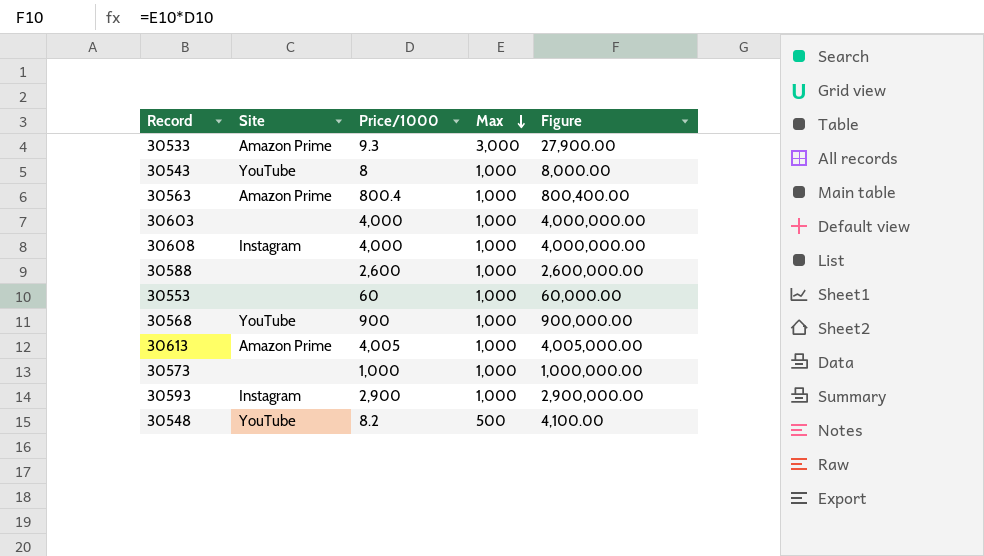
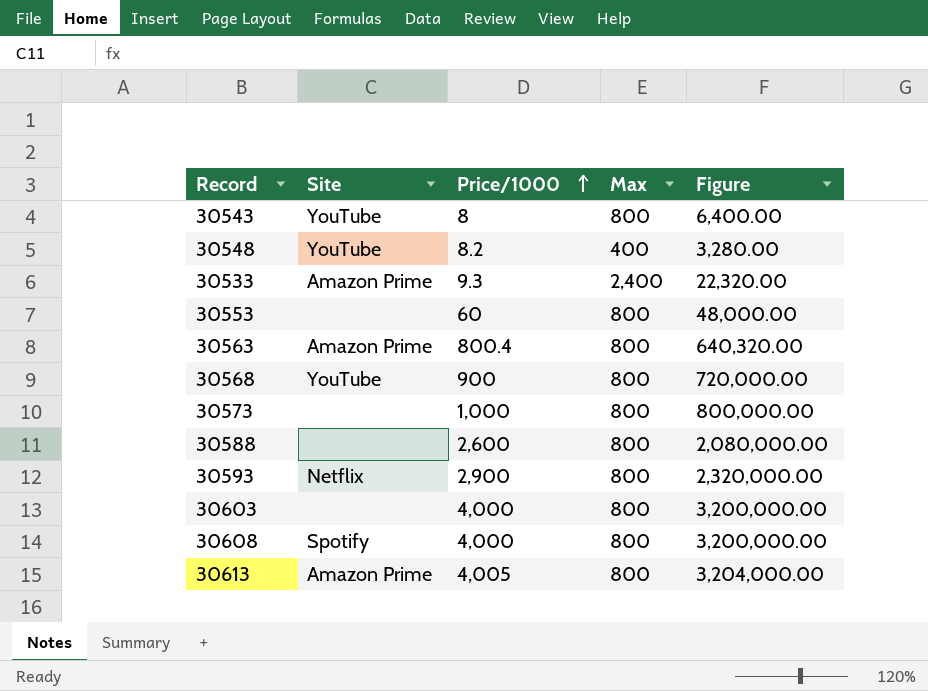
row order: Max descending -> Price/1000 ascending
30543 | Max: 1,000 -> 800
30543 | Figure: 8,000.00 -> 6,400.00
30548 | Max: 500 -> 400
30548 | Figure: 4,100.00 -> 3,280.00
30533 | Max: 3,000 -> 2,400
30533 | Figure: 27,900.00 -> 22,320.00
30553 | Max: 1,000 -> 800
30553 | Figure: 60,000.00 -> 48,000.00
30563 | Max: 1,000 -> 800
30563 | Figure: 800,400.00 -> 640,320.00
30568 | Max: 1,000 -> 800
30568 | Figure: 900,000.00 -> 720,000.00
30573 | Max: 1,000 -> 800
30573 | Figure: 1,000,000.00 -> 800,000.00
30588 | Max: 1,000 -> 800
30588 | Figure: 2,600,000.00 -> 2,080,000.00
30593 | Site: Instagram -> Netflix
30593 | Max: 1,000 -> 800
30593 | Figure: 2,900,000.00 -> 2,320,000.00
30603 | Max: 1,000 -> 800
30603 | Figure: 4,000,000.00 -> 3,200,000.00
30608 | Site: Instagram -> Spotify
30608 | Max: 1,000 -> 800
30608 | Figure: 4,000,000.00 -> 3,200,000.00
30613 | Max: 1,000 -> 800
30613 | Figure: 4,005,000.00 -> 3,204,000.00

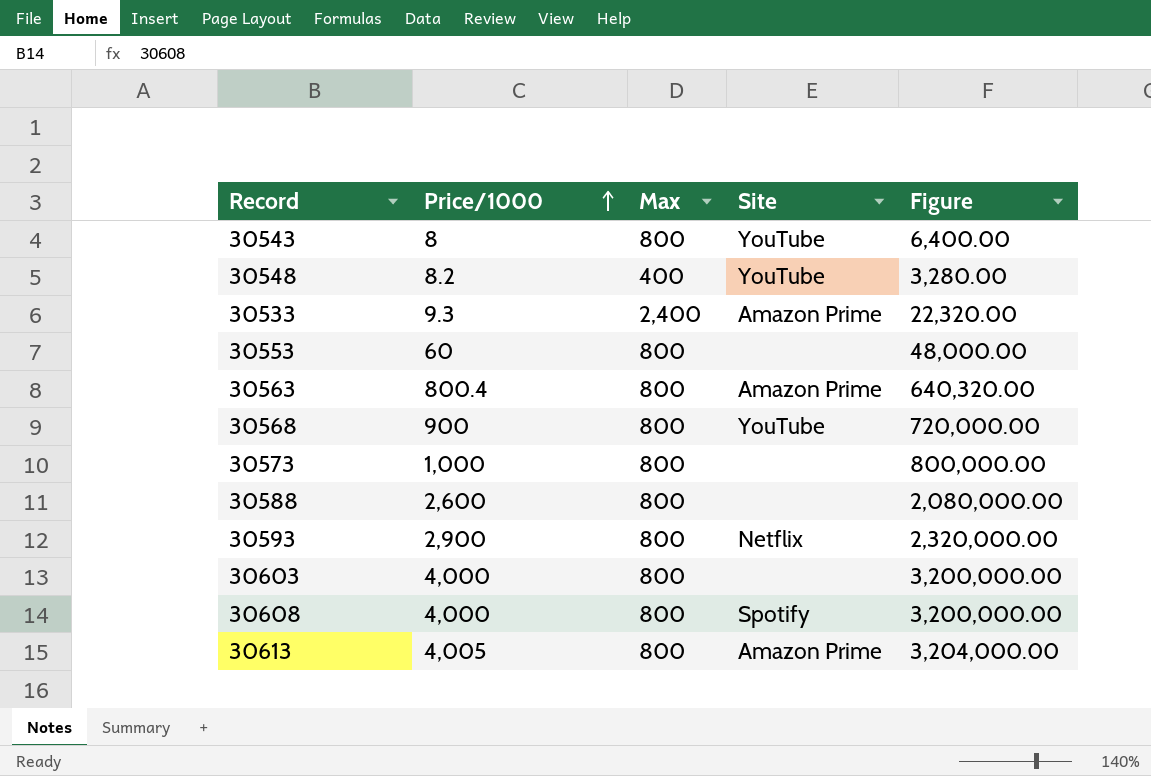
column Site | position: 2 -> 4

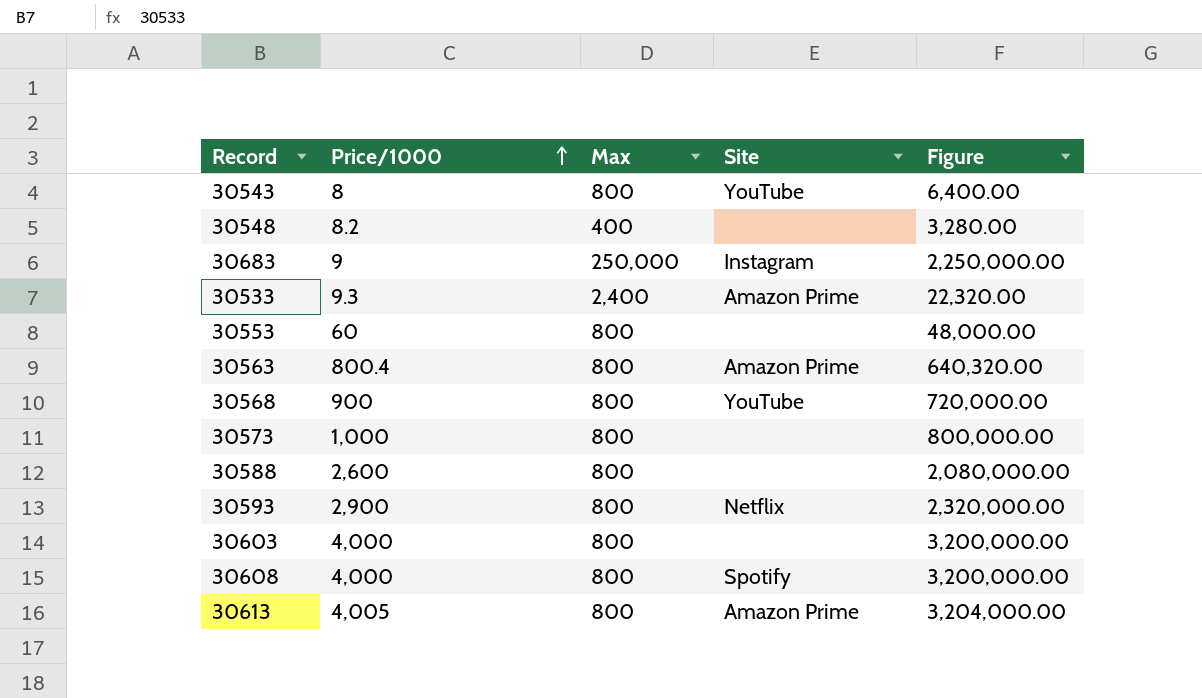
30548 | Site: YouTube -> none
row 30683: none -> 9 | 250,000 | Instagram | 2,250,000.00

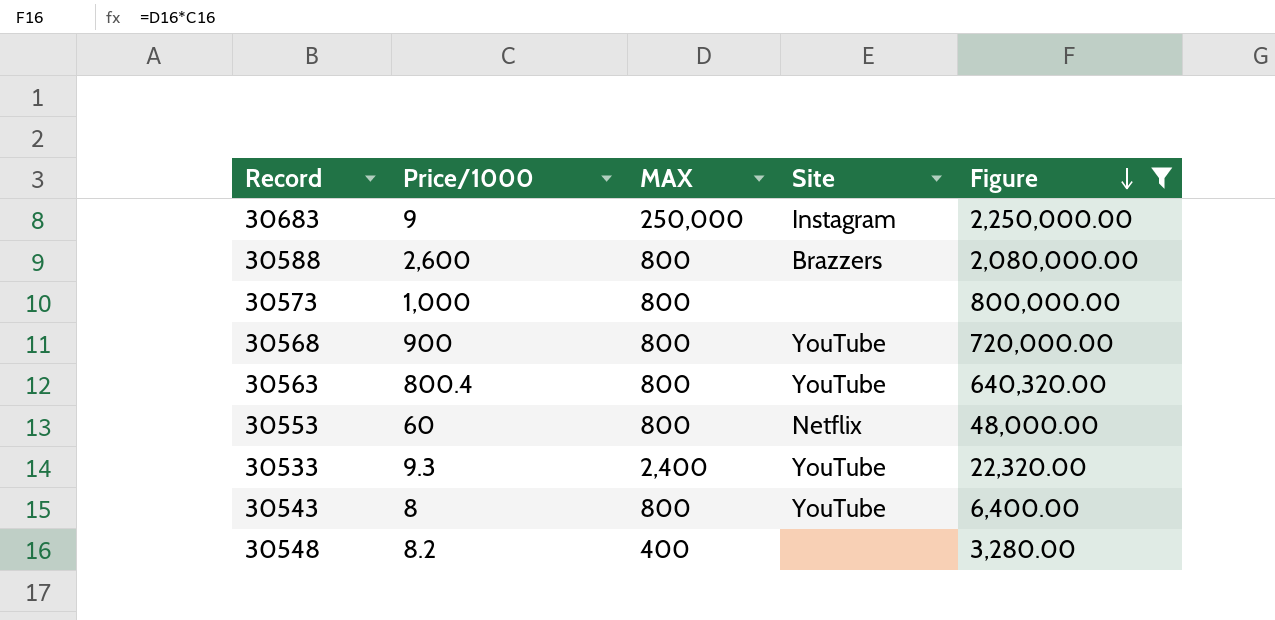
filter: none -> Figure <= 2,250,000.00
row order: Price/1000 ascending -> Figure descending
column name: Max -> MAX
30588 | Site: none -> Brazzers
30563 | Site: Amazon Prime -> YouTube
30553 | Site: none -> Netflix
30533 | Site: Amazon Prime -> YouTube

